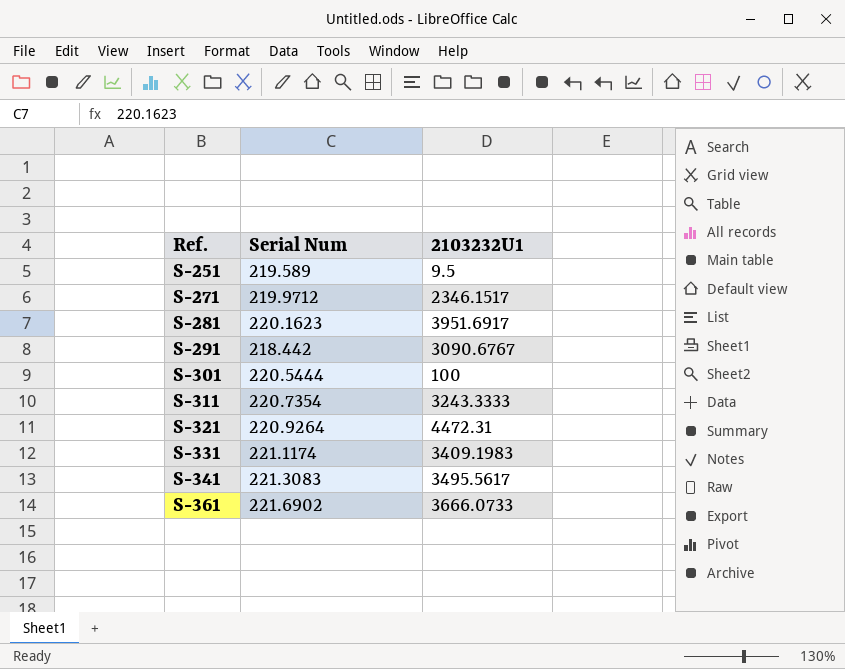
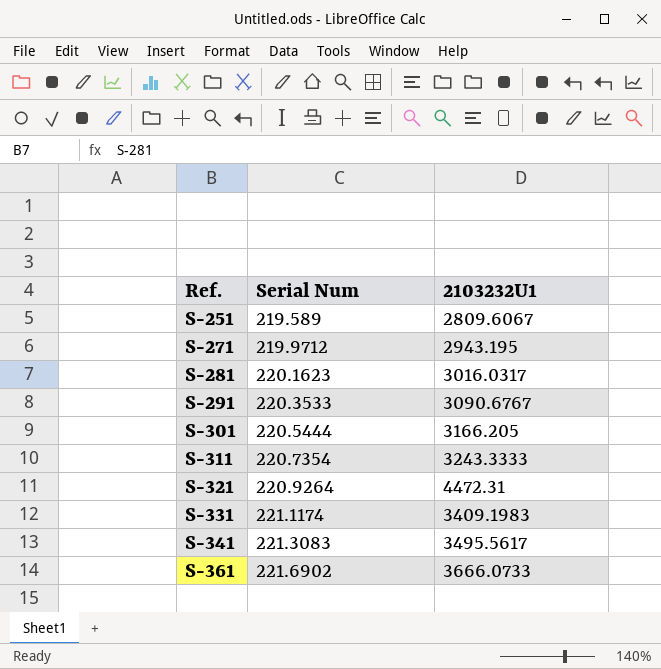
S-251 | 2103232U1: 9.5 -> 2809.6067
S-271 | 2103232U1: 2346.1517 -> 2943.195
S-281 | 2103232U1: 3951.6917 -> 3016.0317
S-291 | Serial Num: 218.442 -> 220.3533
S-301 | 2103232U1: 100 -> 3166.205

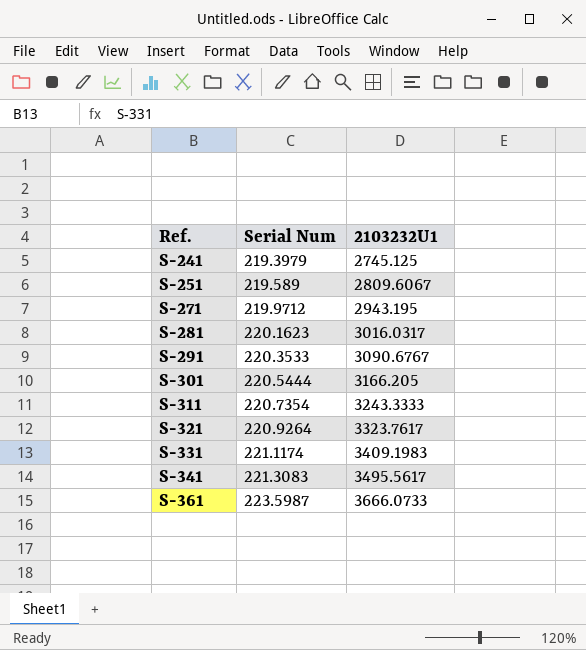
row S-241: none -> 219.3979 | 2745.125
S-321 | 2103232U1: 4472.31 -> 3323.7617
S-361 | Serial Num: 221.6902 -> 223.5987

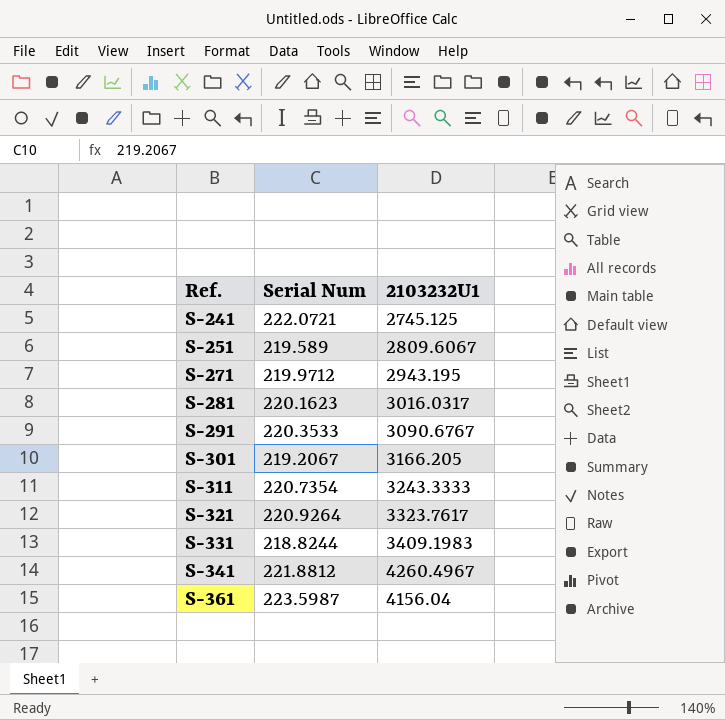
S-241 | Serial Num: 219.3979 -> 222.0721
S-301 | Serial Num: 220.5444 -> 219.2067
S-331 | Serial Num: 221.1174 -> 218.8244
S-341 | Serial Num: 221.3083 -> 221.8812
S-341 | 2103232U1: 3495.5617 -> 4260.4967
S-361 | 2103232U1: 3666.0733 -> 4156.04

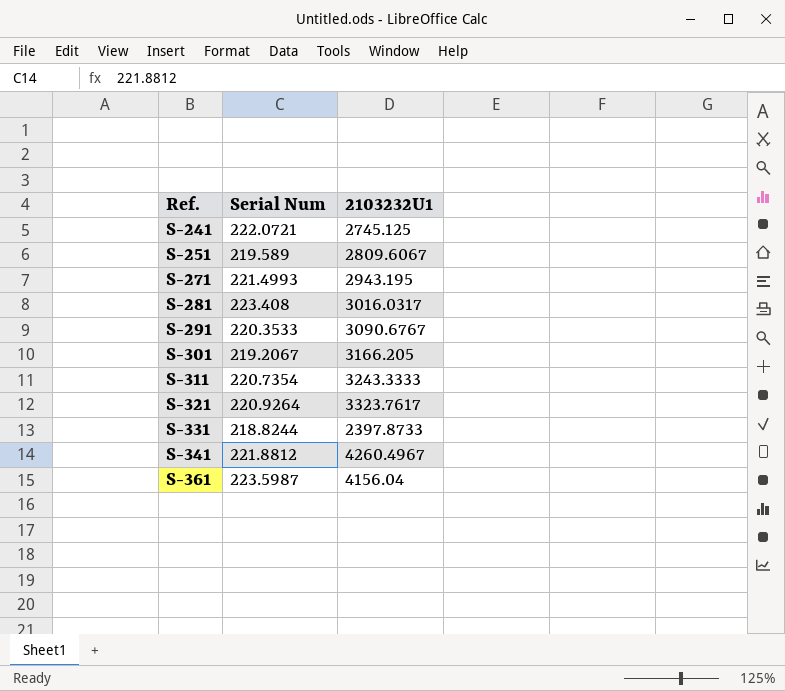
S-271 | Serial Num: 219.9712 -> 221.4993
S-281 | Serial Num: 220.1623 -> 223.408
S-331 | 2103232U1: 3409.1983 -> 2397.8733

